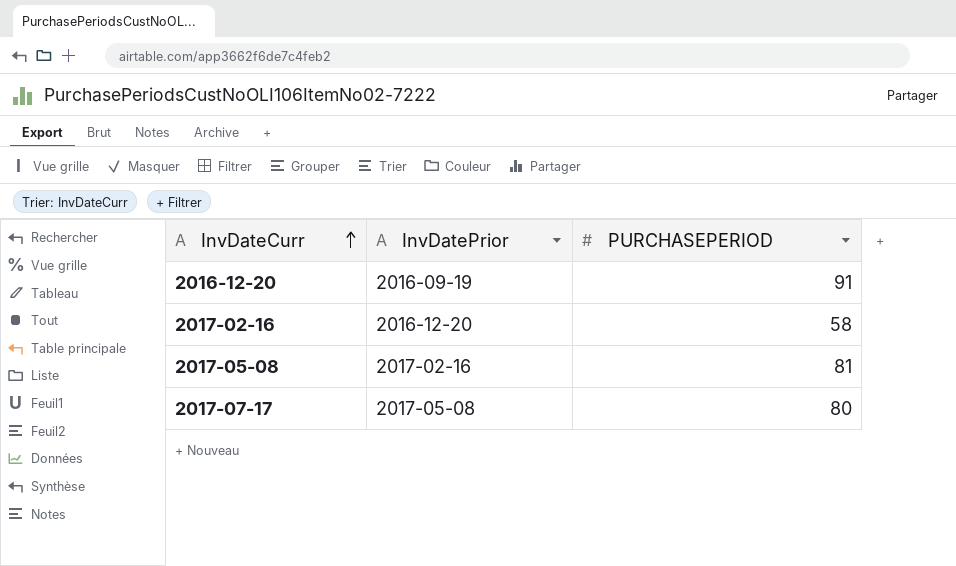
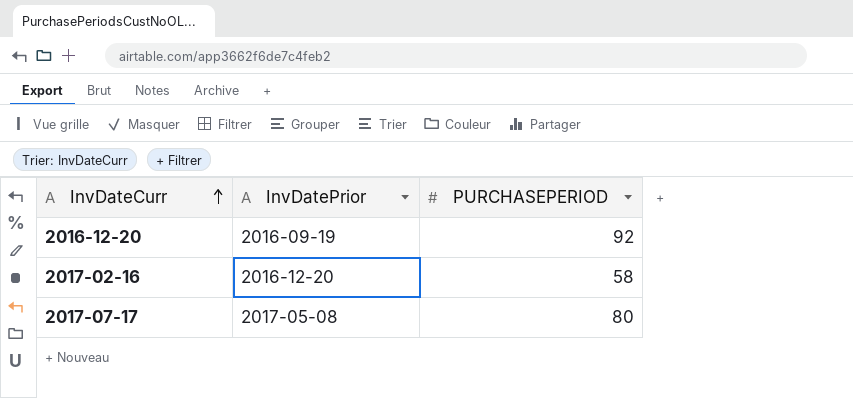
row 2017-05-08: 2017-02-16 | 81 -> none
2016-12-20 | PURCHASEPERIOD: 91 -> 92

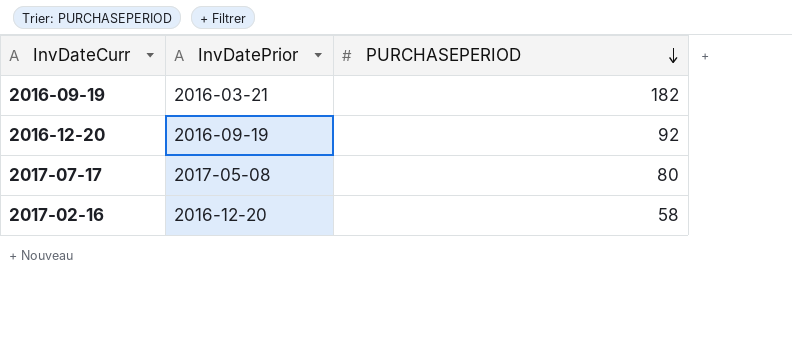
row order: InvDateCurr ascending -> PURCHASEPERIOD descending
row 2016-09-19: none -> 2016-03-21 | 182

